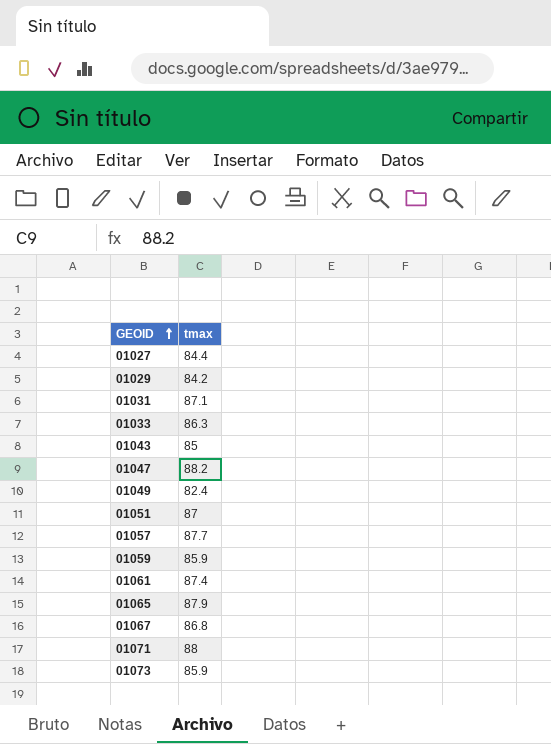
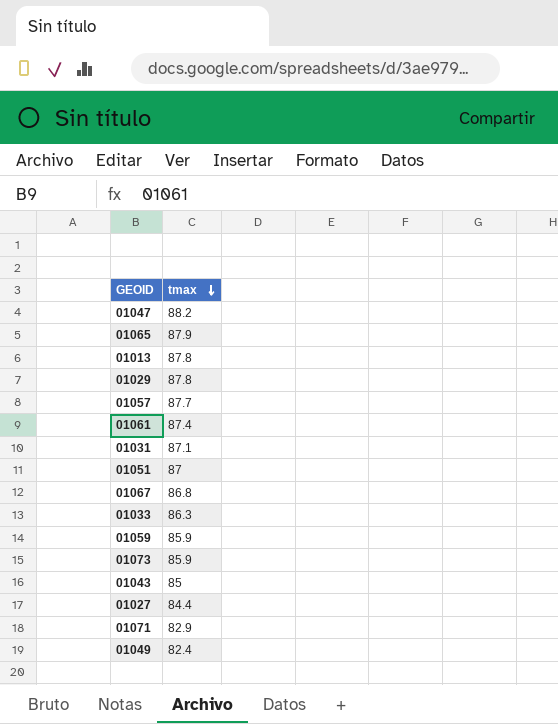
row order: GEOID ascending -> tmax descending
row 01013: none -> 87.8
01029 | tmax: 84.2 -> 87.8
01071 | tmax: 88 -> 82.9

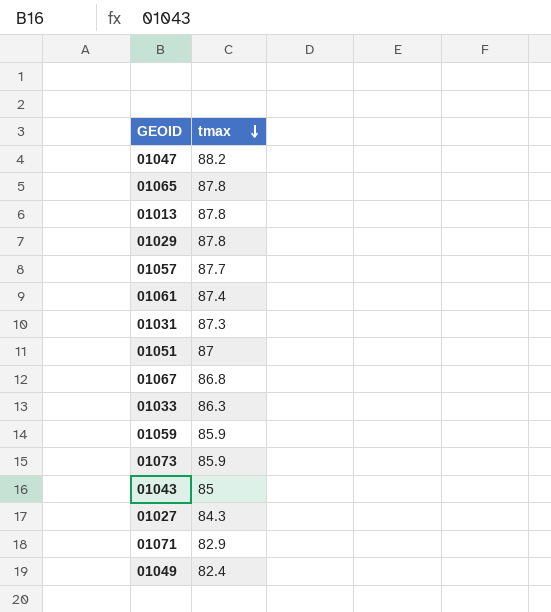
01065 | tmax: 87.9 -> 87.8
01031 | tmax: 87.1 -> 87.3
01027 | tmax: 84.4 -> 84.3

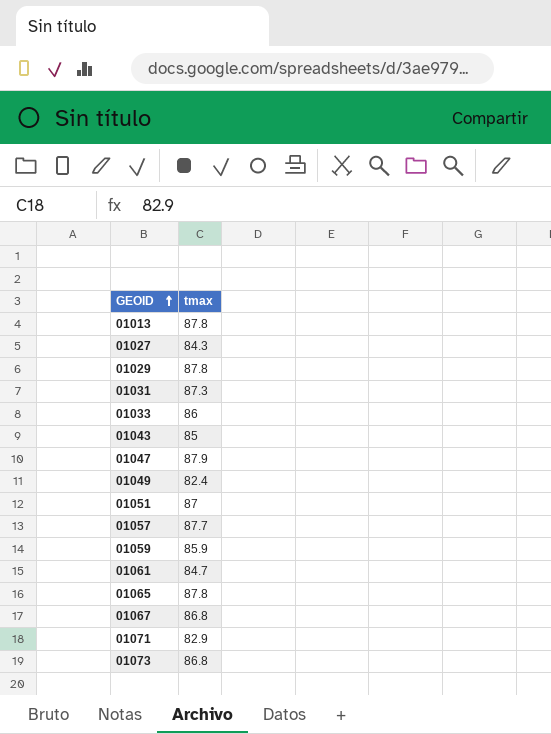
row order: tmax descending -> GEOID ascending
01033 | tmax: 86.3 -> 86
01047 | tmax: 88.2 -> 87.9
01061 | tmax: 87.4 -> 84.7
01073 | tmax: 85.9 -> 86.8

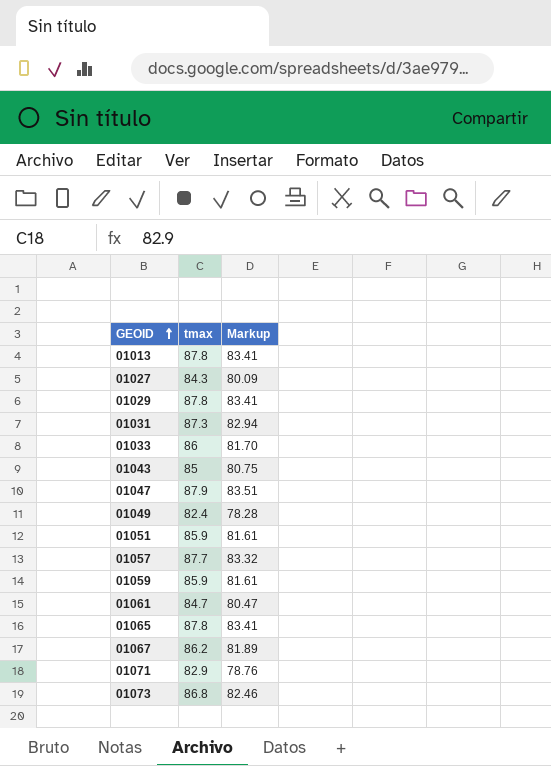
column Markup | formula: none -> [tmax] * 0.95
01051 | tmax: 87 -> 85.9
01067 | tmax: 86.8 -> 86.2

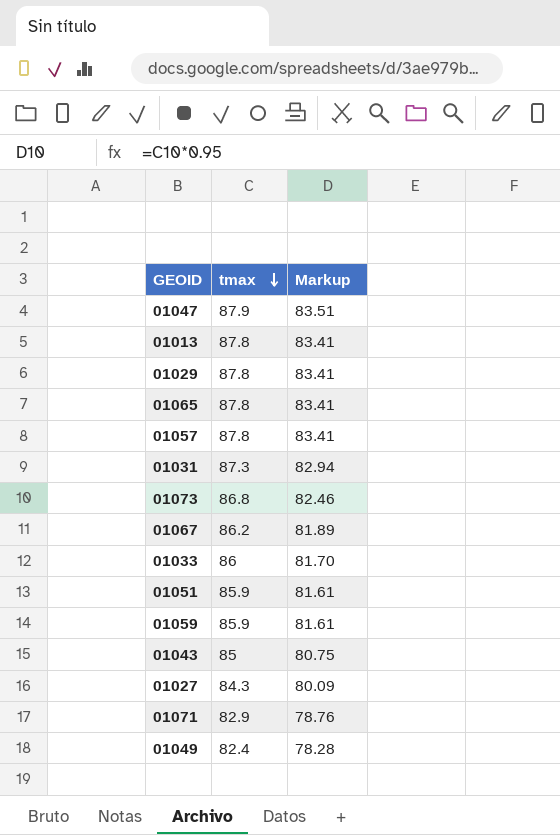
row order: GEOID ascending -> tmax descending
row 01061: 84.7 | 80.47 -> none
01057 | tmax: 87.7 -> 87.8
01057 | Markup: 83.32 -> 83.41

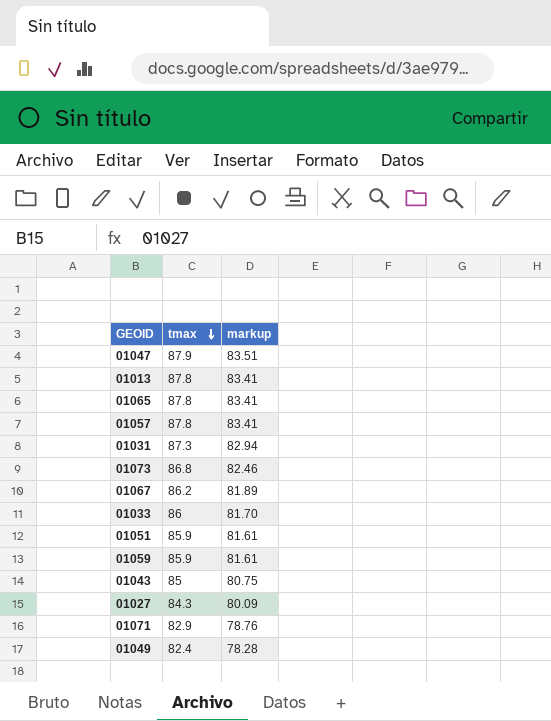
column name: Markup -> markup
row 01029: 87.8 | 83.41 -> none

